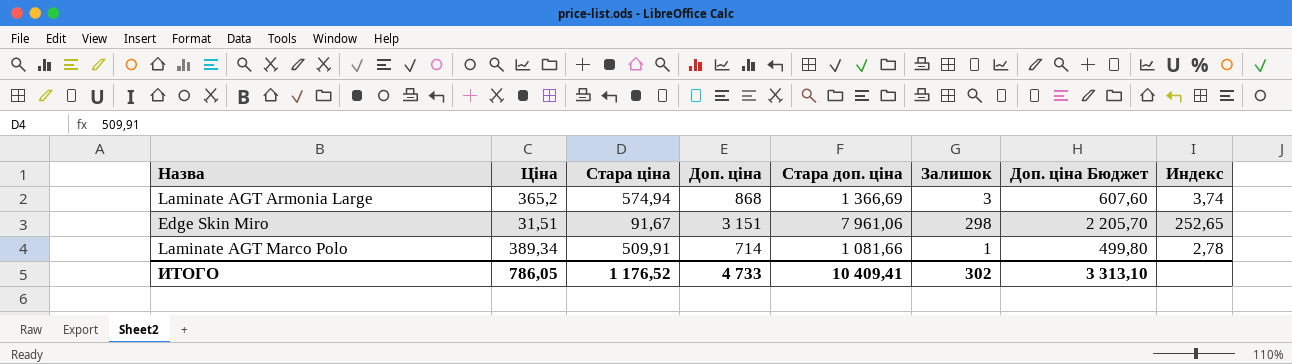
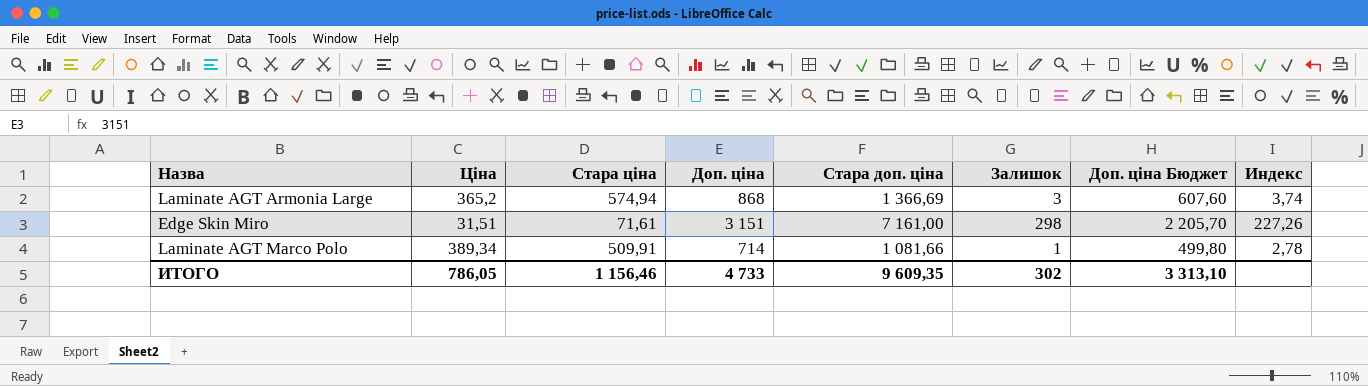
Edge Skin Miro | Стара ціна: 91,67 -> 71,61
Edge Skin Miro | Стара доп. ціна: 7 961,06 -> 7 161,00
Edge Skin Miro | Индекс: 252,65 -> 227,26
ИТОГО | Стара ціна: 1 176,52 -> 1 156,46
ИТОГО | Стара доп. ціна: 10 409,41 -> 9 609,35

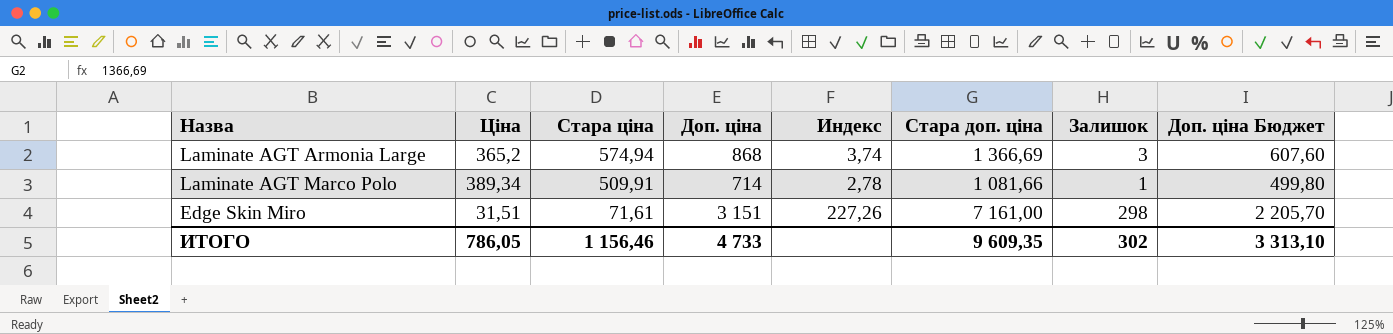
row order: none -> Стара ціна descending
column Индекс | position: 8 -> 5

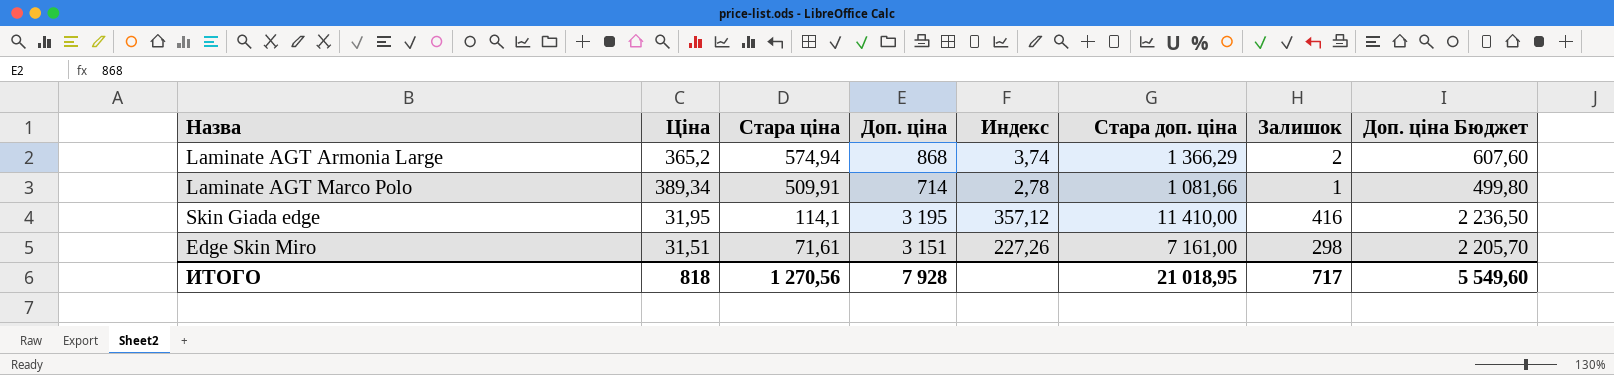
Laminate AGT Armonia Large | Стара доп. ціна: 1 366,69 -> 1 366,29
Laminate AGT Armonia Large | Залишок: 3 -> 2
row Skin Giada edge: none -> 31,95 | 114,1 | 3 195 | 357,12 | 11 410,00 | 416 | 2 236,50
ИТОГО | Ціна: 786,05 -> 818
ИТОГО | Стара ціна: 1 156,46 -> 1 270,56
ИТОГО | Доп. ціна: 4 733 -> 7 928
ИТОГО | Стара доп. ціна: 9 609,35 -> 21 018,95
ИТОГО | Залишок: 302 -> 717
ИТОГО | Доп. ціна Бюджет: 3 313,10 -> 5 549,60

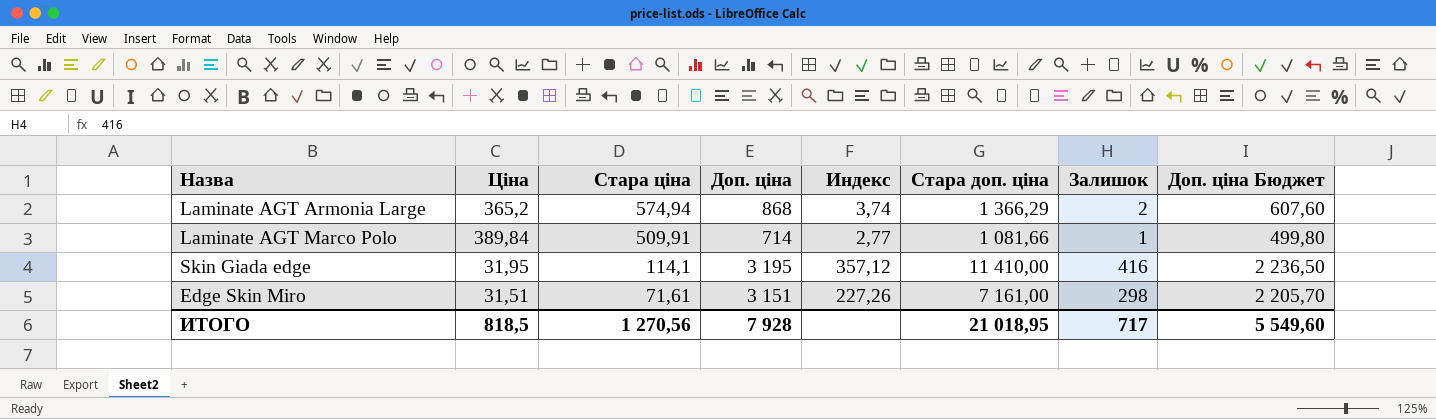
Laminate AGT Marco Polo | Ціна: 389,34 -> 389,84
Laminate AGT Marco Polo | Индекс: 2,78 -> 2,77
ИТОГО | Ціна: 818 -> 818,5

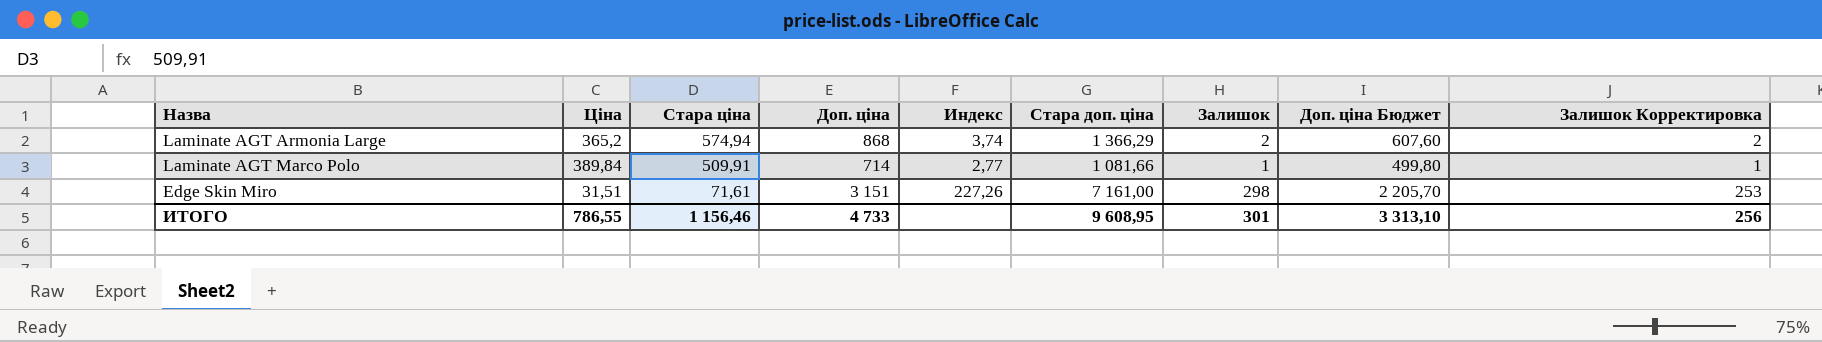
column Залишок Корректировка | formula: none -> [Залишок] * 0,85
row Skin Giada edge: 31,95 | 114,1 | 3 195 | 357,12 | 11 410,00 | 416 | 2 236,50 -> none
ИТОГО | Ціна: 818,5 -> 786,55
ИТОГО | Стара ціна: 1 270,56 -> 1 156,46
ИТОГО | Доп. ціна: 7 928 -> 4 733
ИТОГО | Стара доп. ціна: 21 018,95 -> 9 608,95
ИТОГО | Залишок: 717 -> 301
ИТОГО | Доп. ціна Бюджет: 5 549,60 -> 3 313,10

